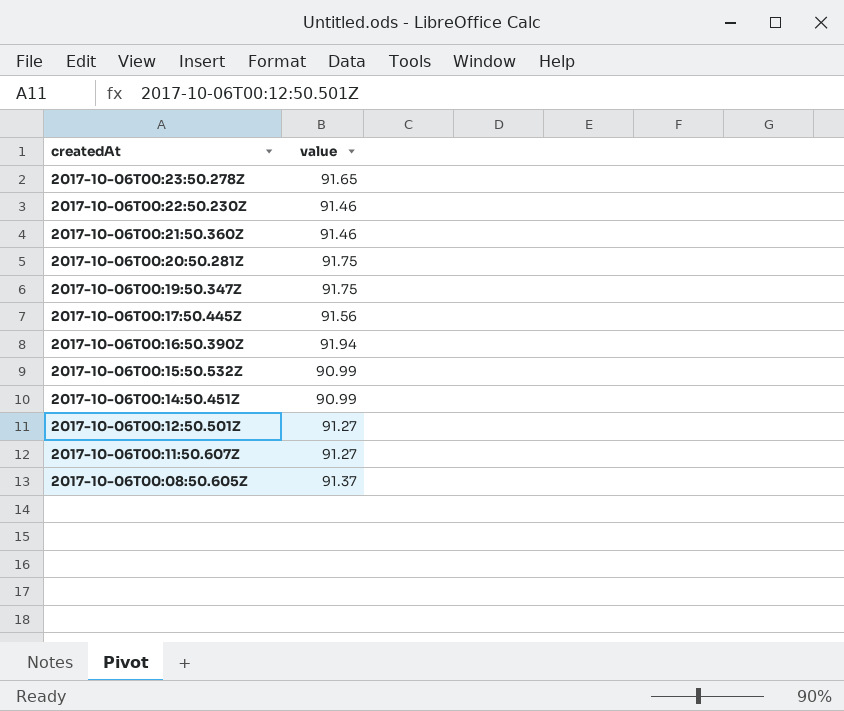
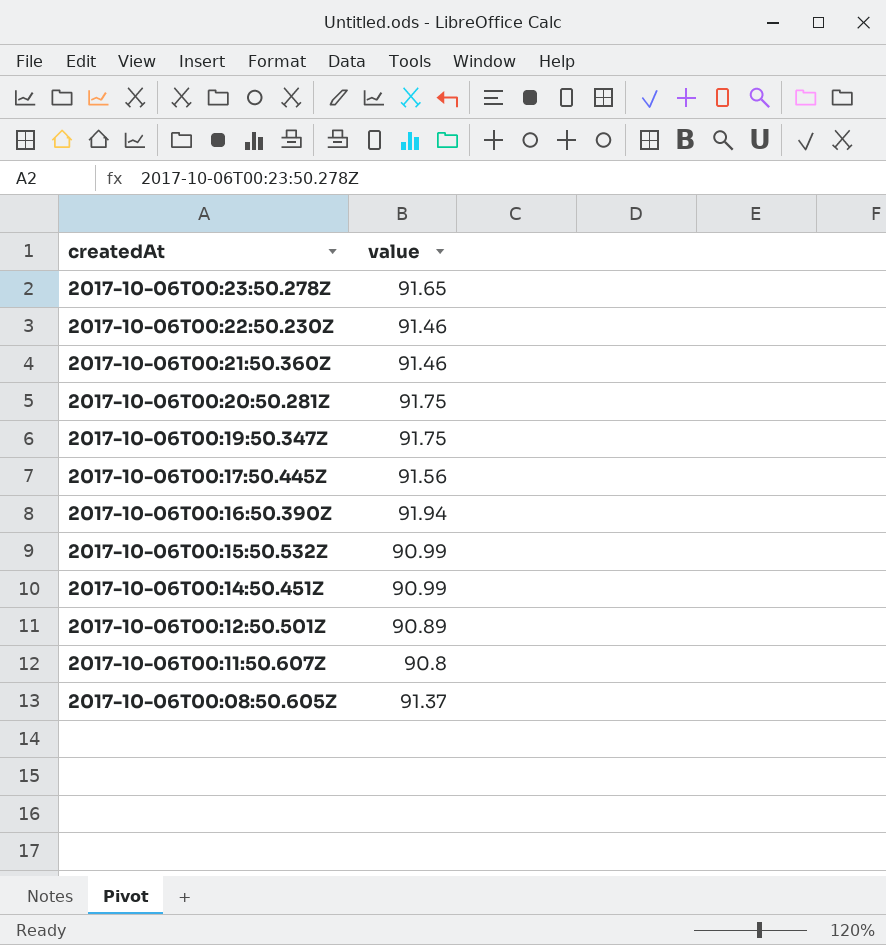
2017-10-06T00:12:50.501Z | value: 91.27 -> 90.89
2017-10-06T00:11:50.607Z | value: 91.27 -> 90.8

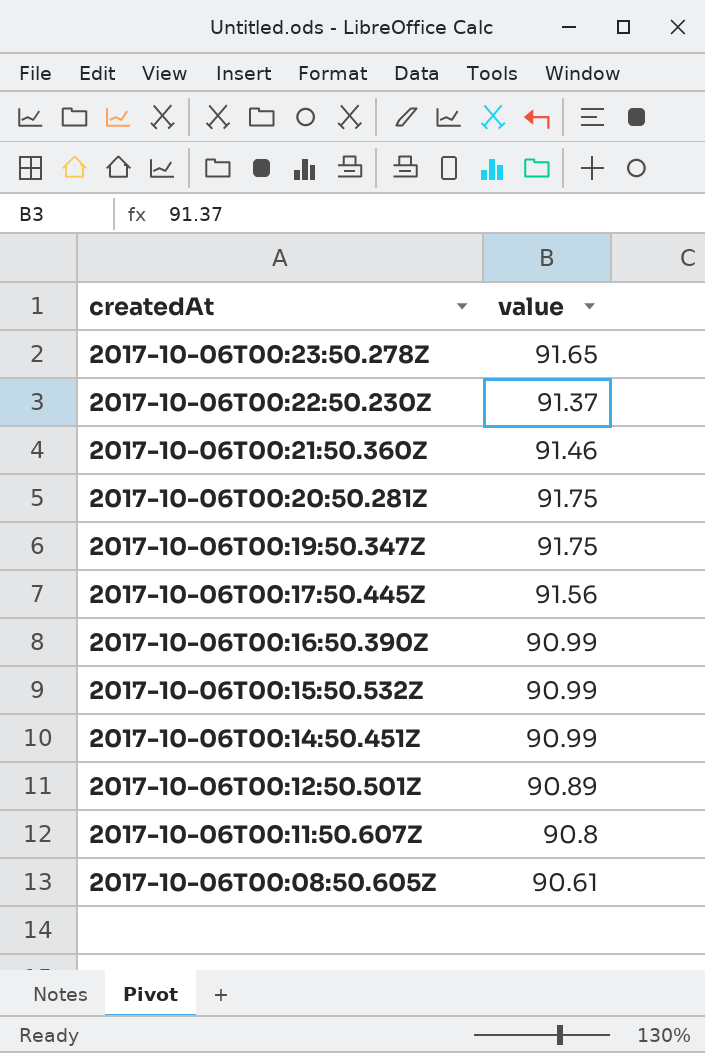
2017-10-06T00:22:50.230Z | value: 91.46 -> 91.37
2017-10-06T00:16:50.390Z | value: 91.94 -> 90.99
2017-10-06T00:08:50.605Z | value: 91.37 -> 90.61

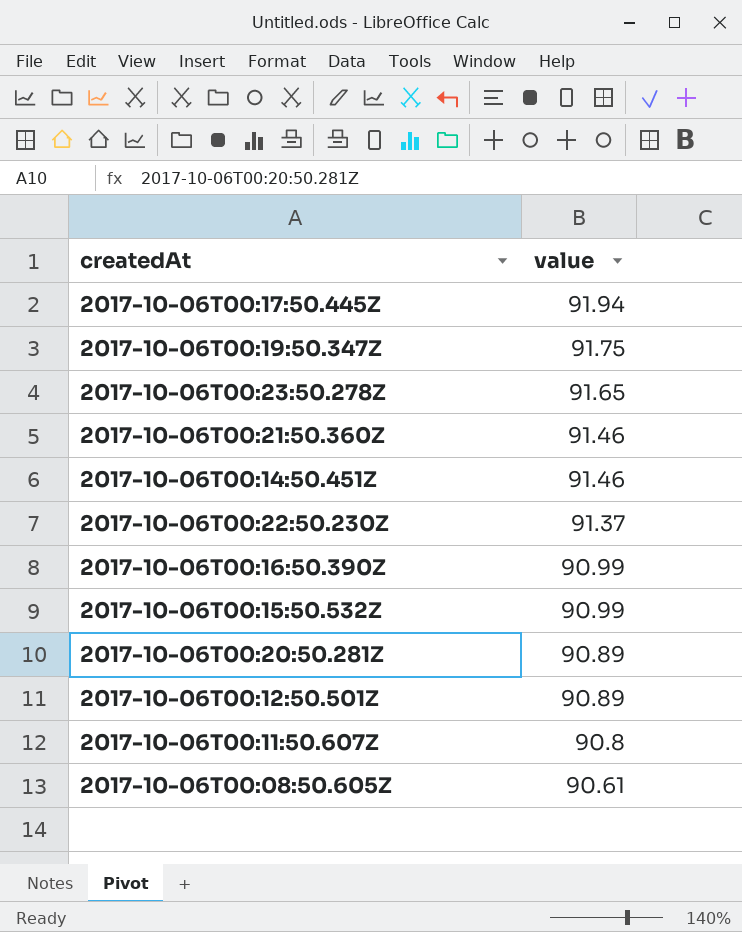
row order: createdAt descending -> value descending
2017-10-06T00:17:50.445Z | value: 91.56 -> 91.94
2017-10-06T00:14:50.451Z | value: 90.99 -> 91.46
2017-10-06T00:20:50.281Z | value: 91.75 -> 90.89

